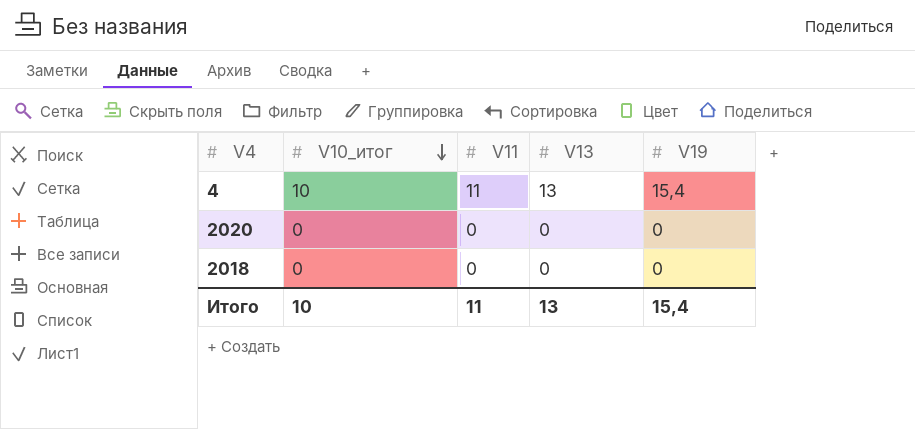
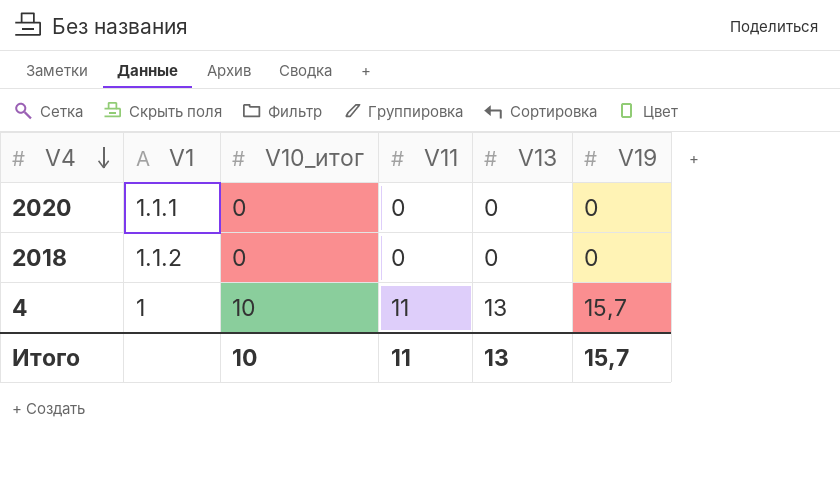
row order: V10_итог descending -> V4 descending
column V1 | position: none -> 2
4 | V19: 15,4 -> 15,7
Итого | V19: 15,4 -> 15,7

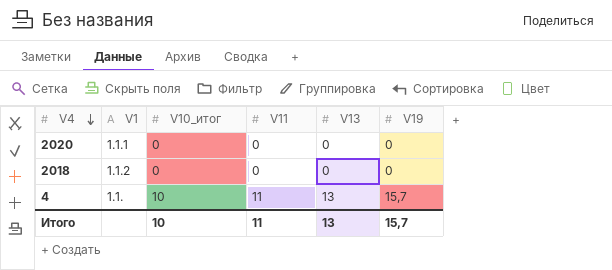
4 | V1: 1 -> 1.1.

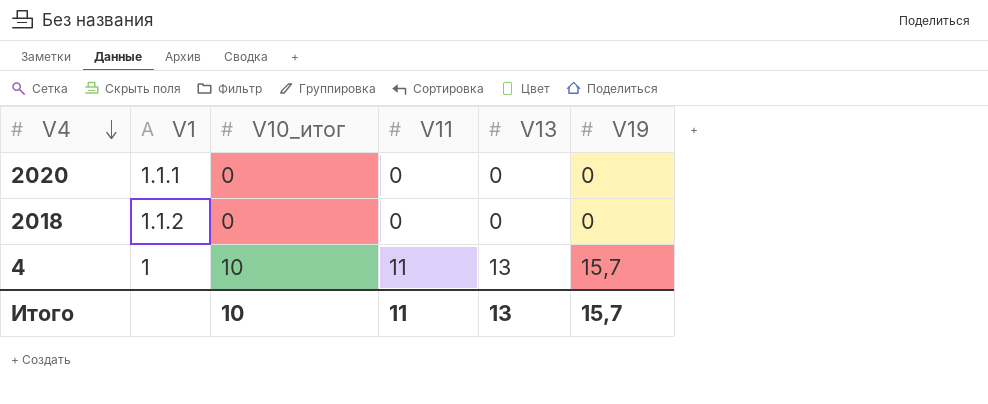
4 | V1: 1.1. -> 1

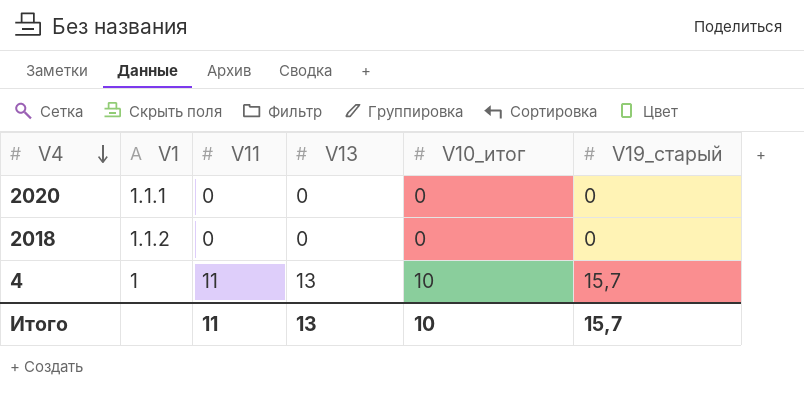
column V10_итог | position: 3 -> 5
column name: V19 -> V19_старый

